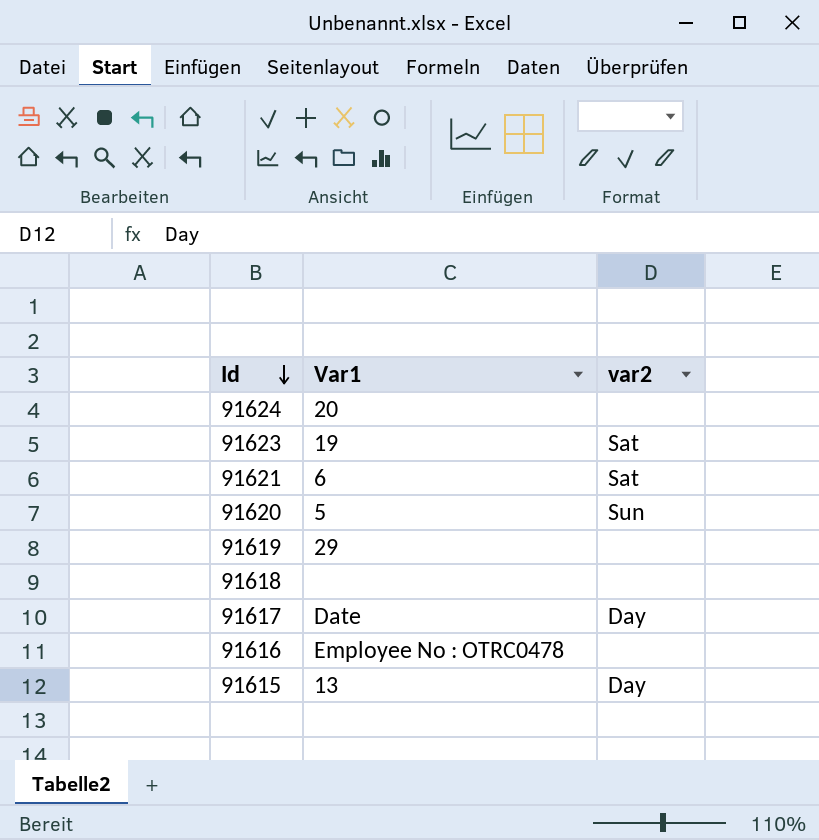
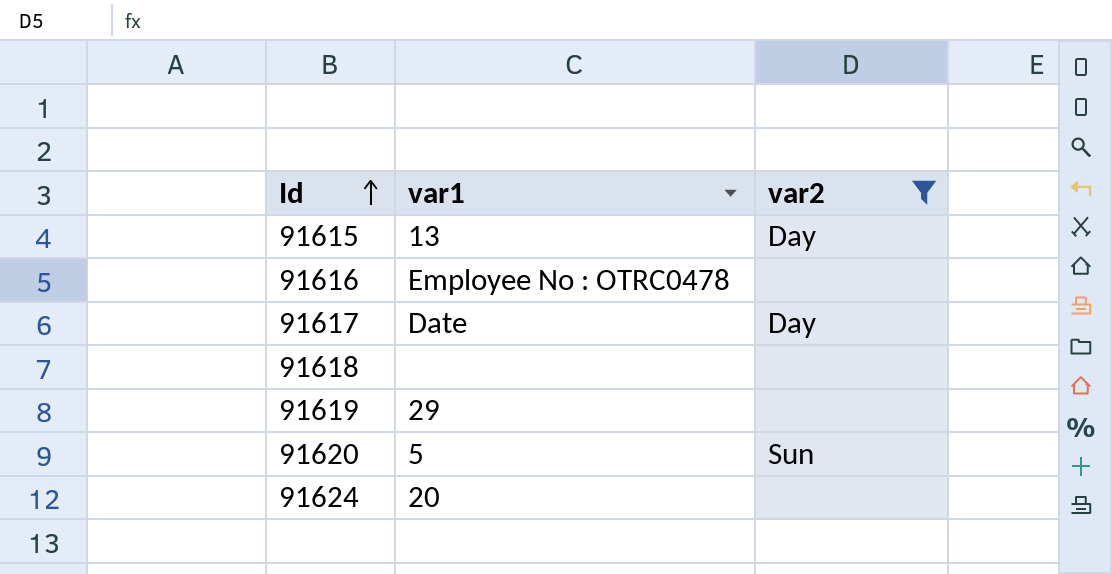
filter: none -> var2 != Sat
row order: Id descending -> Id ascending
column name: Var1 -> var1

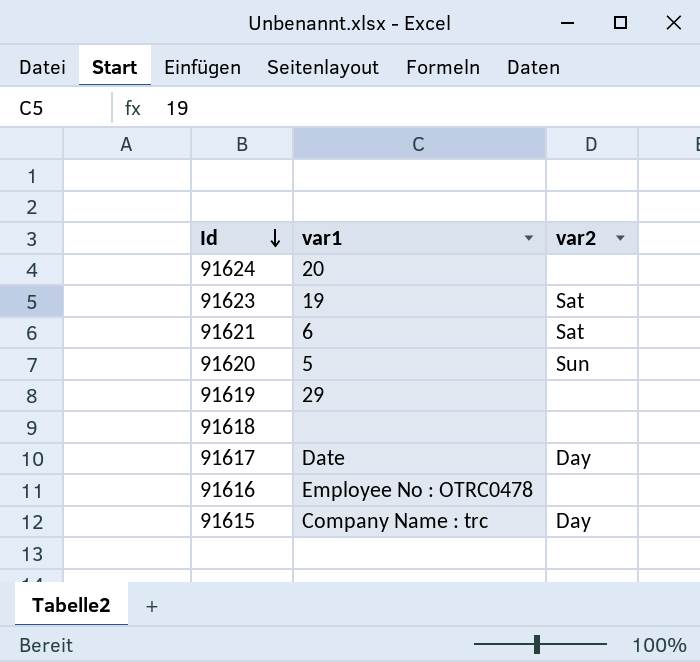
filter: var2 != Sat -> none
row order: Id ascending -> Id descending
91615 | var1: 13 -> Company Name : trc

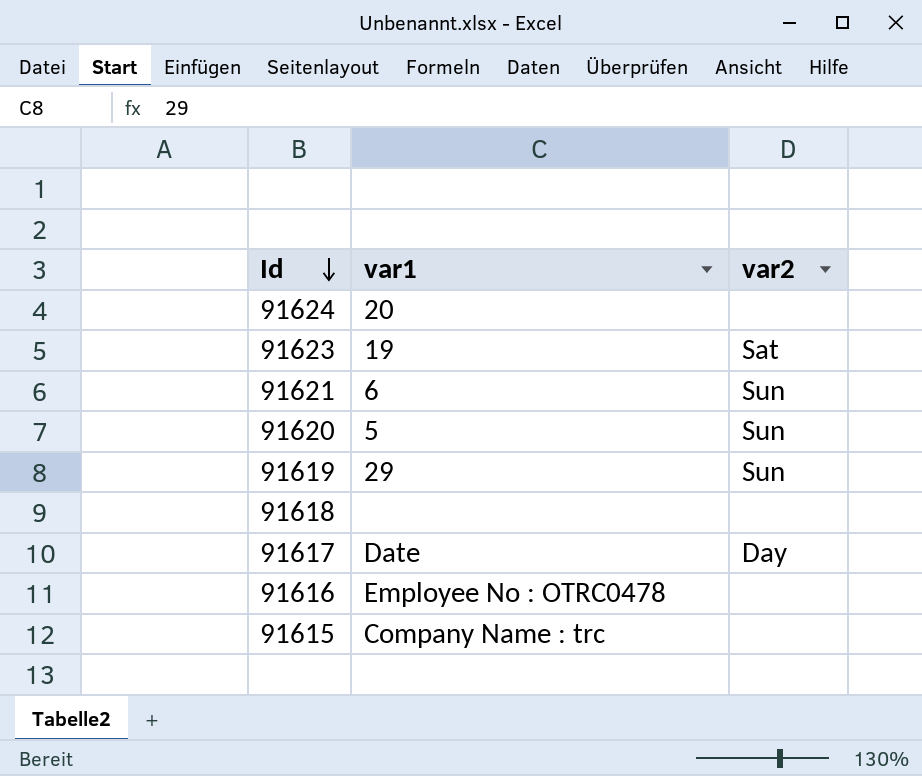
91621 | var2: Sat -> Sun
91619 | var2: none -> Sun
91615 | var2: Day -> none

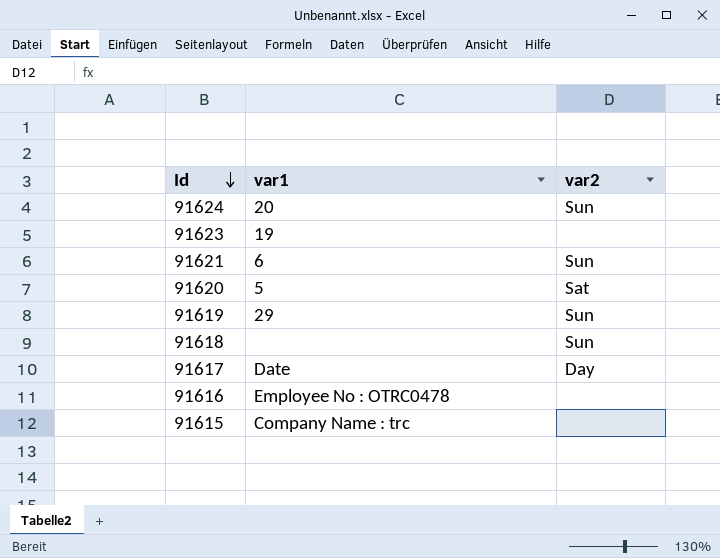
91624 | var2: none -> Sun
91623 | var2: Sat -> none
91620 | var2: Sun -> Sat
91618 | var2: none -> Sun

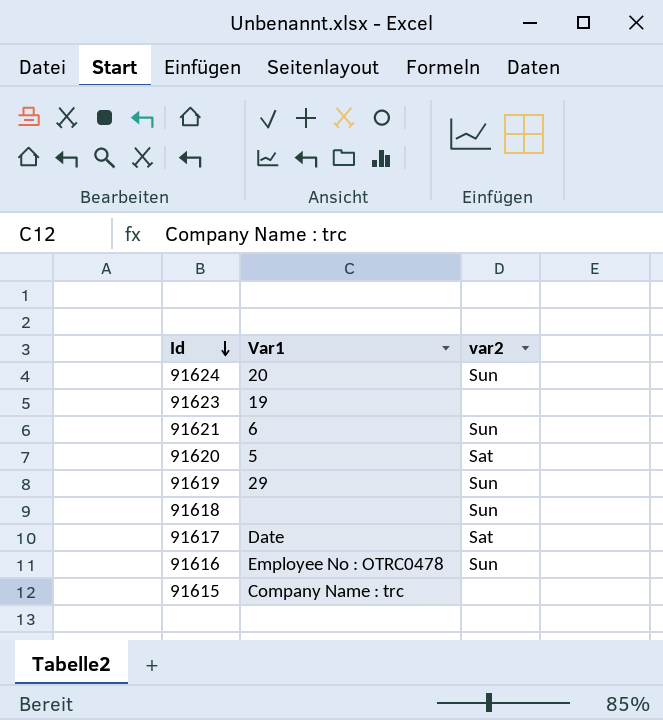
column name: var1 -> Var1
91617 | var2: Day -> Sat
91616 | var2: none -> Sun

